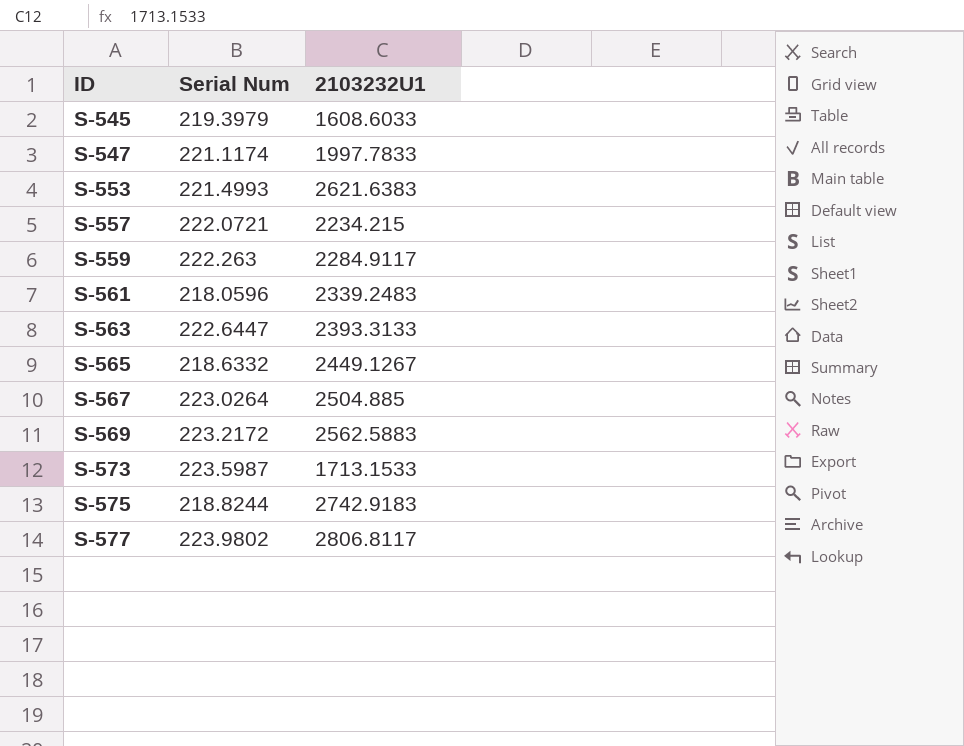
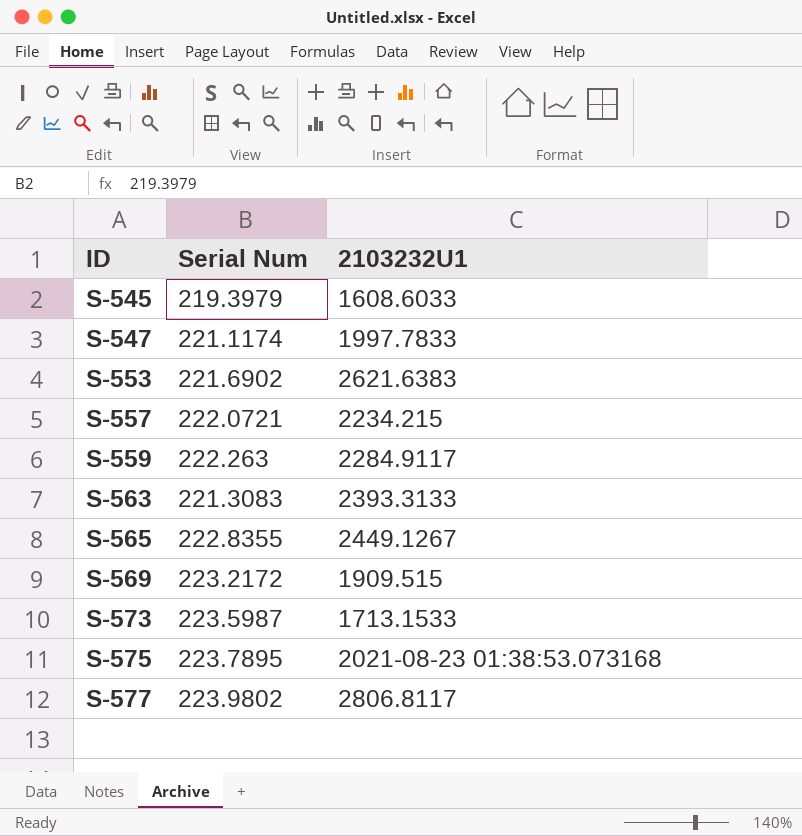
row S-561: 218.0596 | 2339.2483 -> none
row S-567: 223.0264 | 2504.885 -> none
S-553 | Serial Num: 221.4993 -> 221.6902
S-563 | Serial Num: 222.6447 -> 221.3083
S-565 | Serial Num: 218.6332 -> 222.8355
S-569 | 2103232U1: 2562.5883 -> 1909.515
S-575 | Serial Num: 218.8244 -> 223.7895
S-575 | 2103232U1: 2742.9183 -> 2021-08-23 01:38:53.073168

